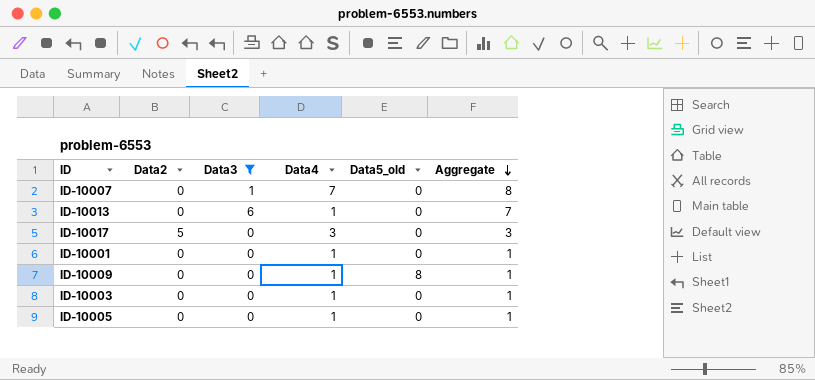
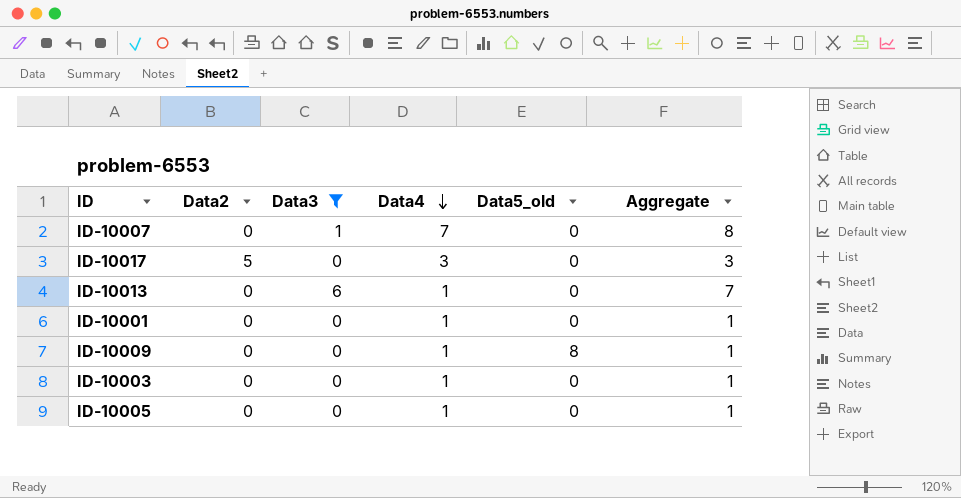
row order: Aggregate descending -> Data4 descending

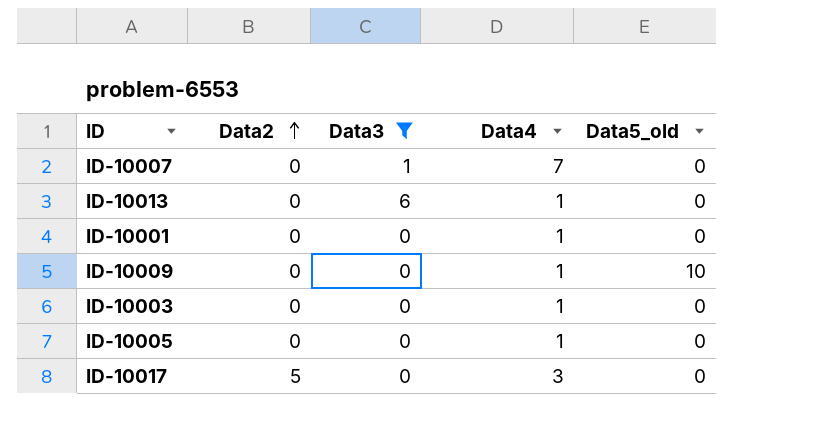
row order: Data4 descending -> Data2 ascending
column Aggregate | formula: [Data3] + [Data4] -> none
ID-10009 | Data5_old: 8 -> 10

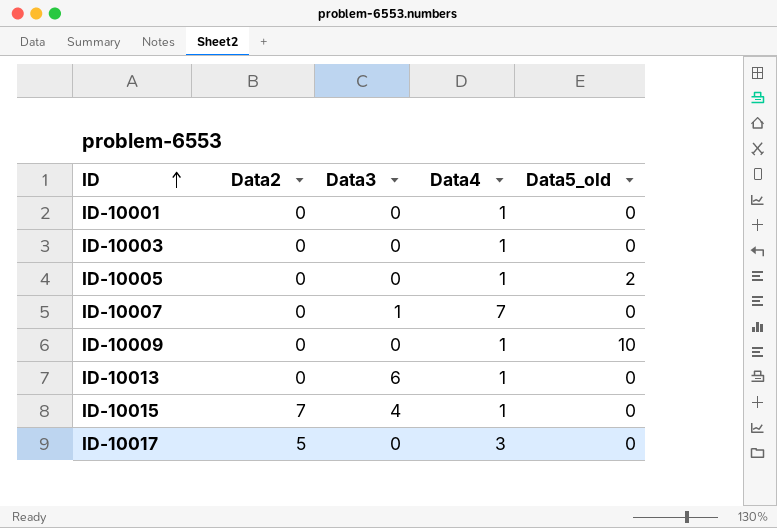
filter: Data3 != 4 -> none
row order: Data2 ascending -> ID ascending
ID-10005 | Data5_old: 0 -> 2

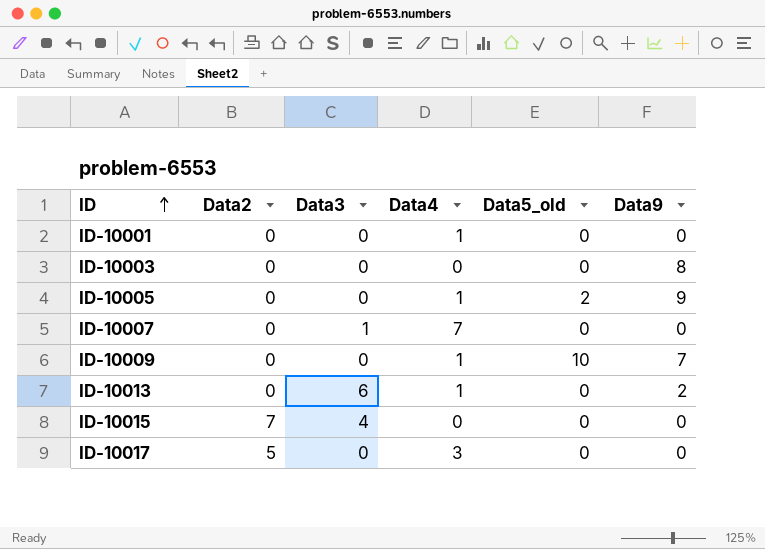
column Data9 | position: none -> 6
ID-10003 | Data4: 1 -> 0
ID-10015 | Data4: 1 -> 0

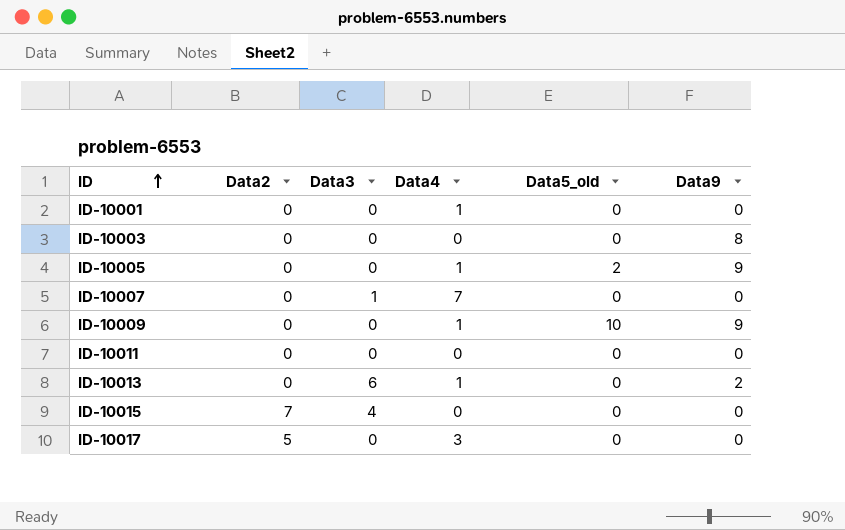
ID-10009 | Data9: 7 -> 9
row ID-10011: none -> 0 | 0 | 0 | 0 | 0

